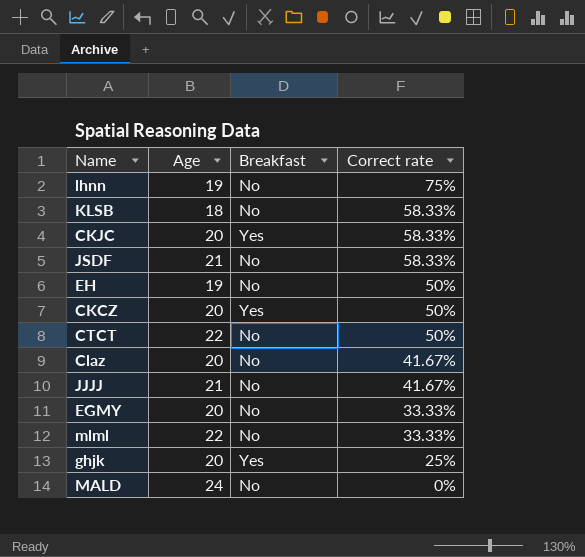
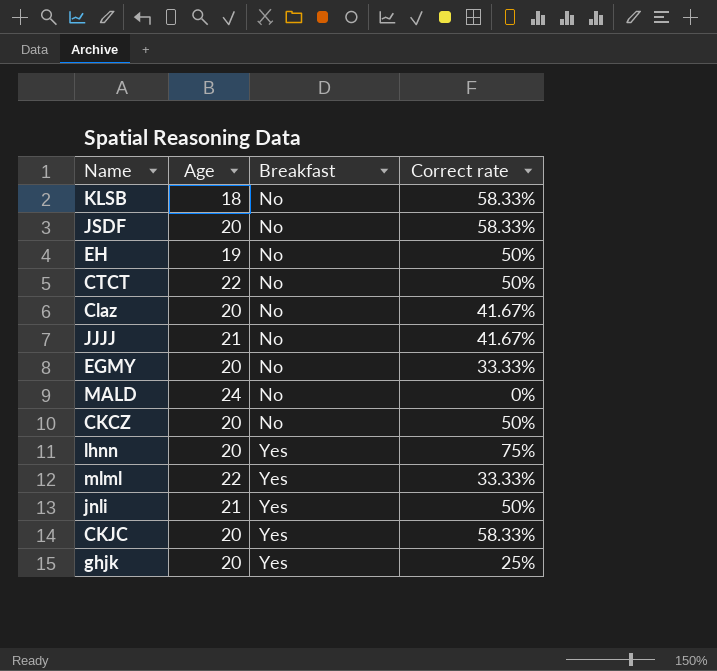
row order: Correct rate descending -> Breakfast ascending
JSDF | Age: 21 -> 20
CKCZ | Breakfast: Yes -> No
lhnn | Age: 19 -> 20
lhnn | Breakfast: No -> Yes
mlml | Breakfast: No -> Yes
row jnli: none -> 21 | Yes | 50%

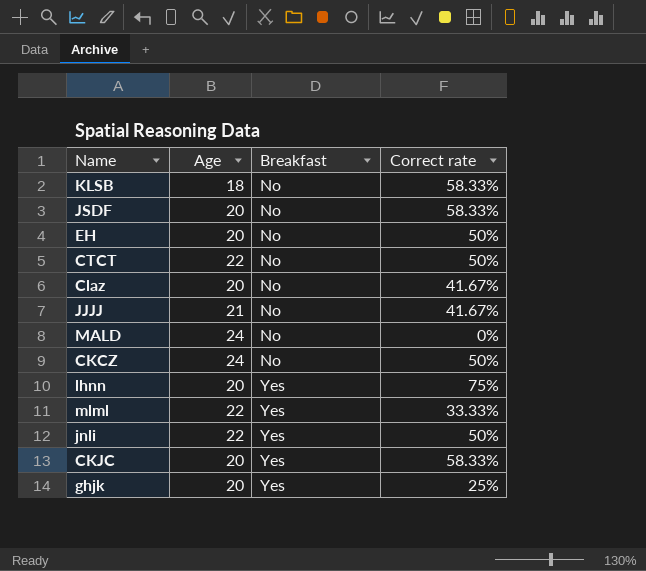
row EGMY: 20 | No | 33.33% -> none
EH | Age: 19 -> 20
CKCZ | Age: 20 -> 24
jnli | Age: 21 -> 22

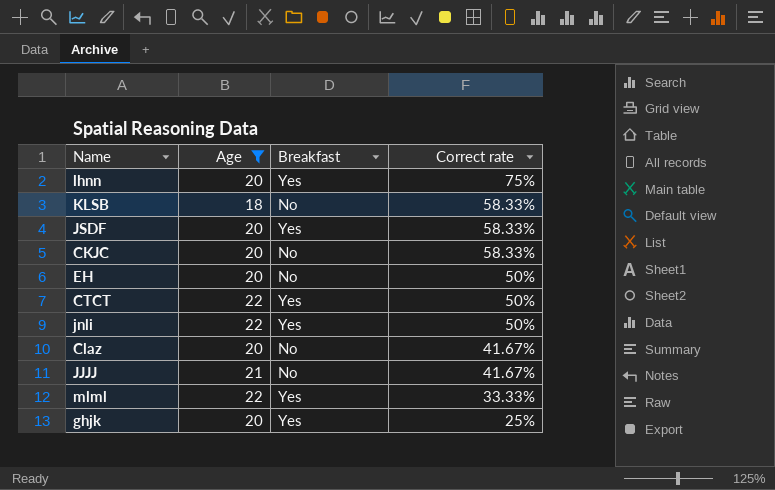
filter: none -> Age != 24
row order: Breakfast ascending -> Correct rate descending
JSDF | Breakfast: No -> Yes
CKJC | Breakfast: Yes -> No
CTCT | Breakfast: No -> Yes

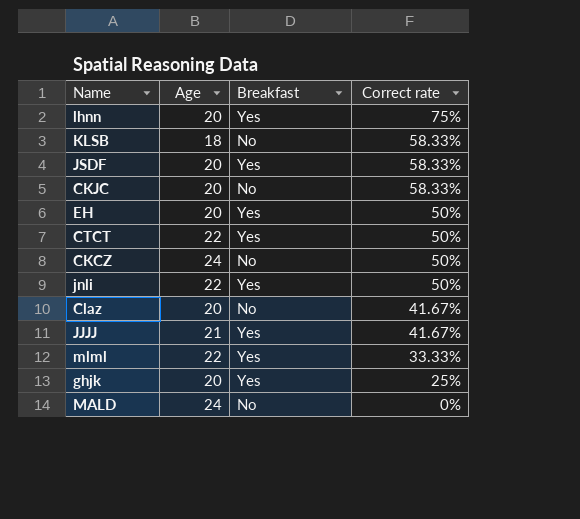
filter: Age != 24 -> none
EH | Breakfast: No -> Yes
JJJJ | Breakfast: No -> Yes

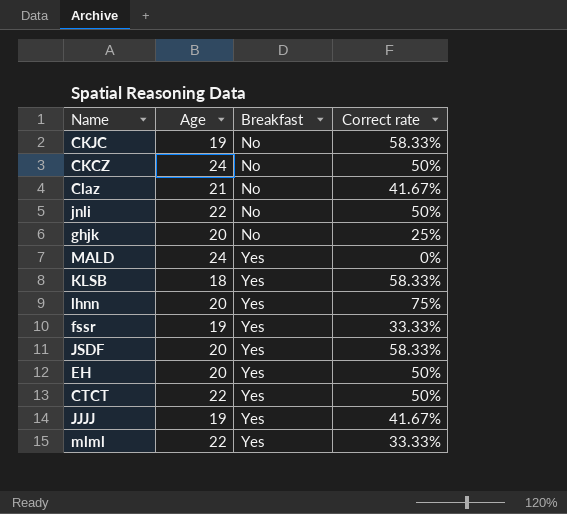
row order: Correct rate descending -> Breakfast ascending
CKJC | Age: 20 -> 19
Claz | Age: 20 -> 21
jnli | Breakfast: Yes -> No
ghjk | Breakfast: Yes -> No
MALD | Breakfast: No -> Yes
KLSB | Breakfast: No -> Yes
row fssr: none -> 19 | Yes | 33.33%
JJJJ | Age: 21 -> 19

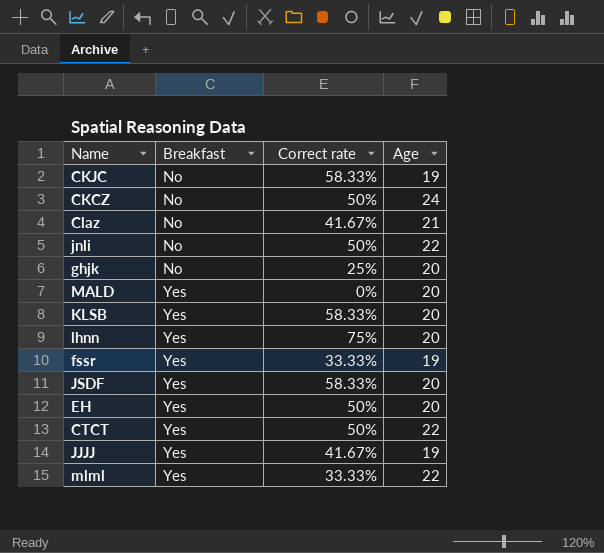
column Age | position: 2 -> 4
MALD | Age: 24 -> 20
KLSB | Age: 18 -> 20

